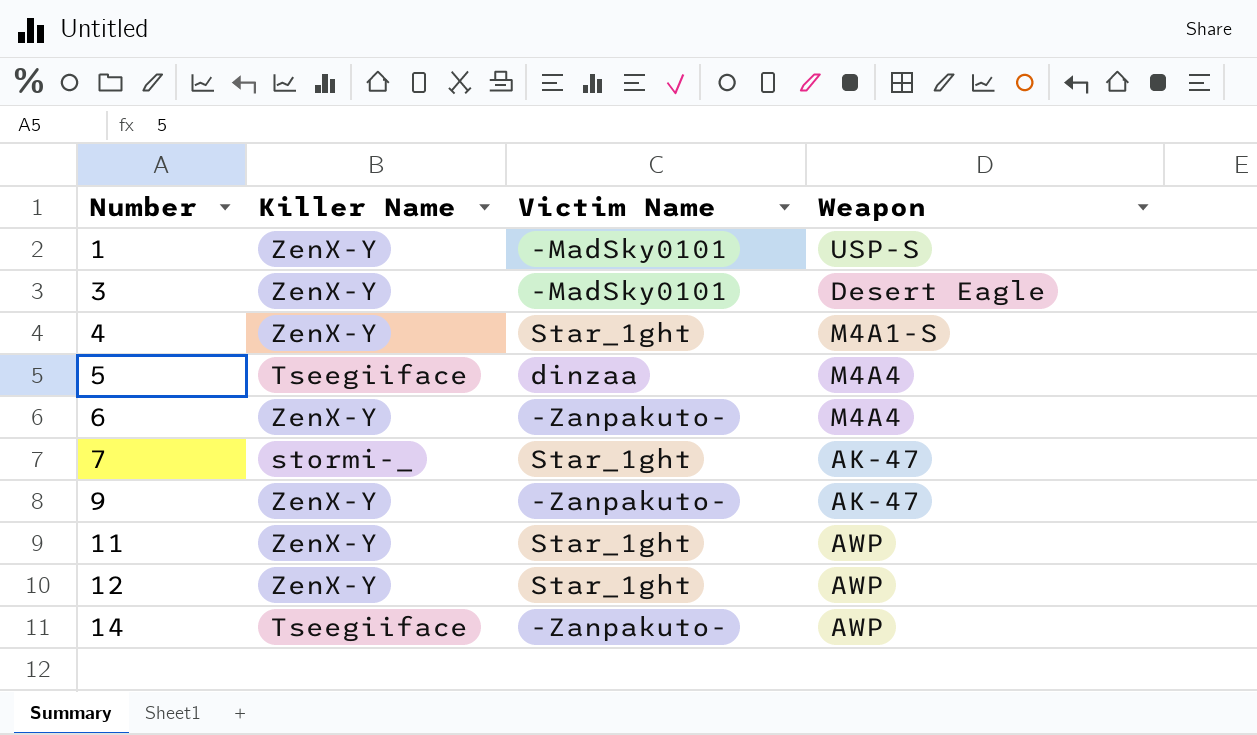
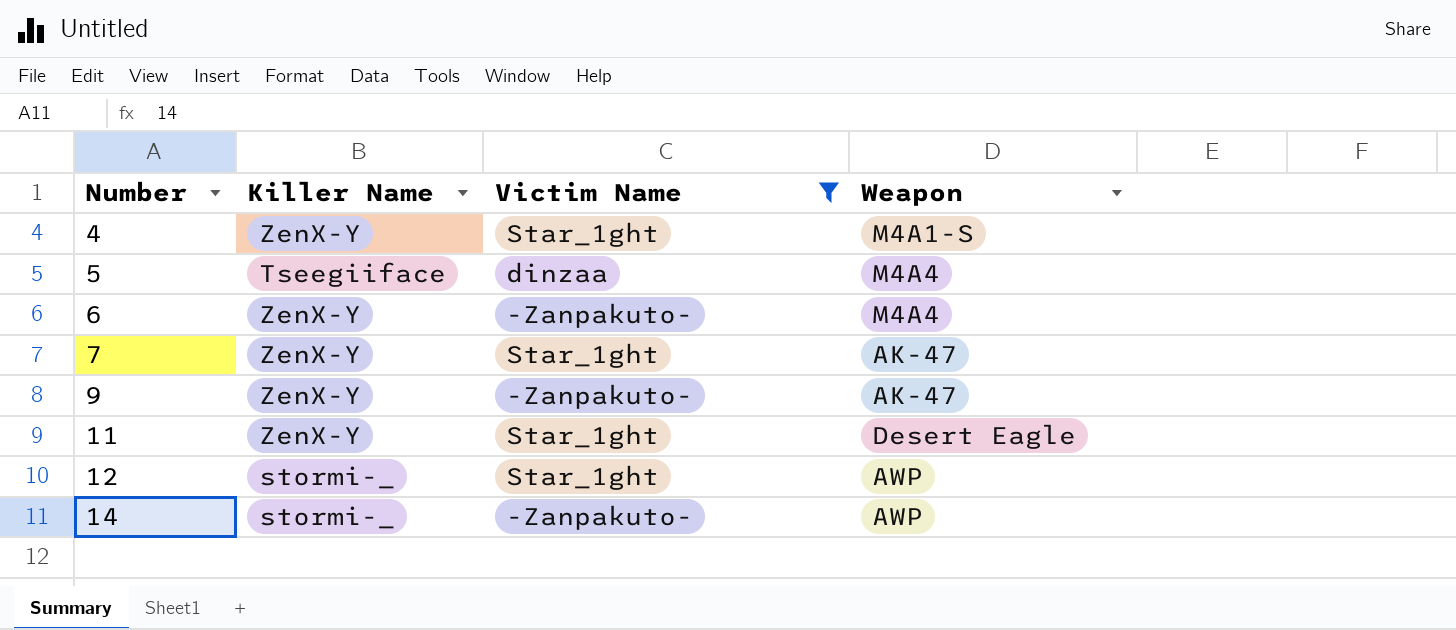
filter: none -> Victim Name != -MadSky0101
7 | Killer Name: stormi-_ -> ZenX-Y
11 | Weapon: AWP -> Desert Eagle
12 | Killer Name: ZenX-Y -> stormi-_
14 | Killer Name: Tseegiiface -> stormi-_

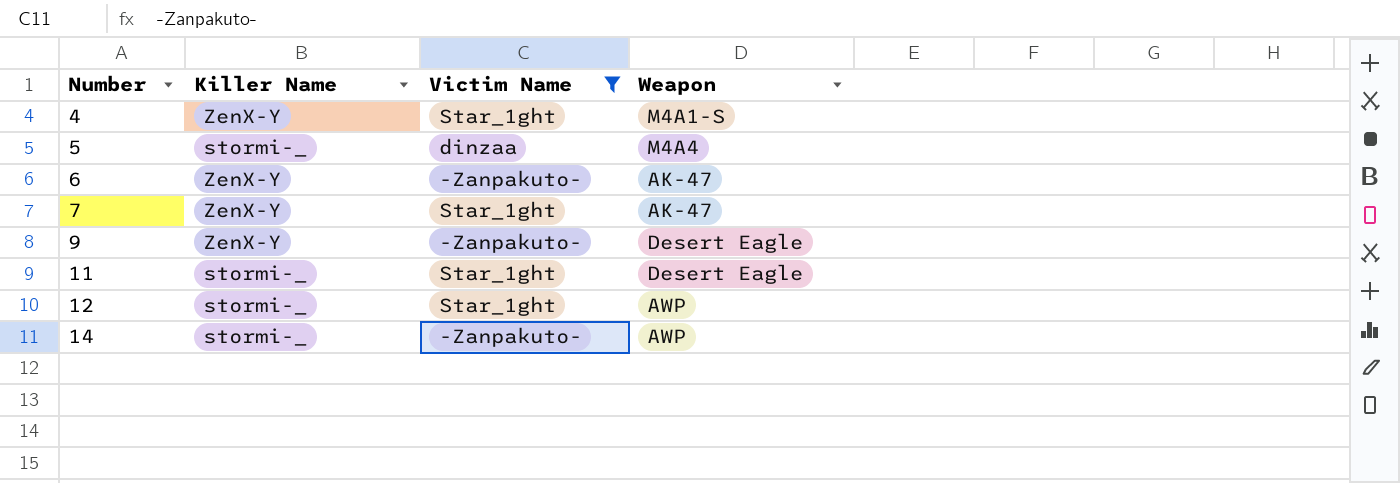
5 | Killer Name: Tseegiiface -> stormi-_
6 | Weapon: M4A4 -> AK-47
9 | Weapon: AK-47 -> Desert Eagle
11 | Killer Name: ZenX-Y -> stormi-_

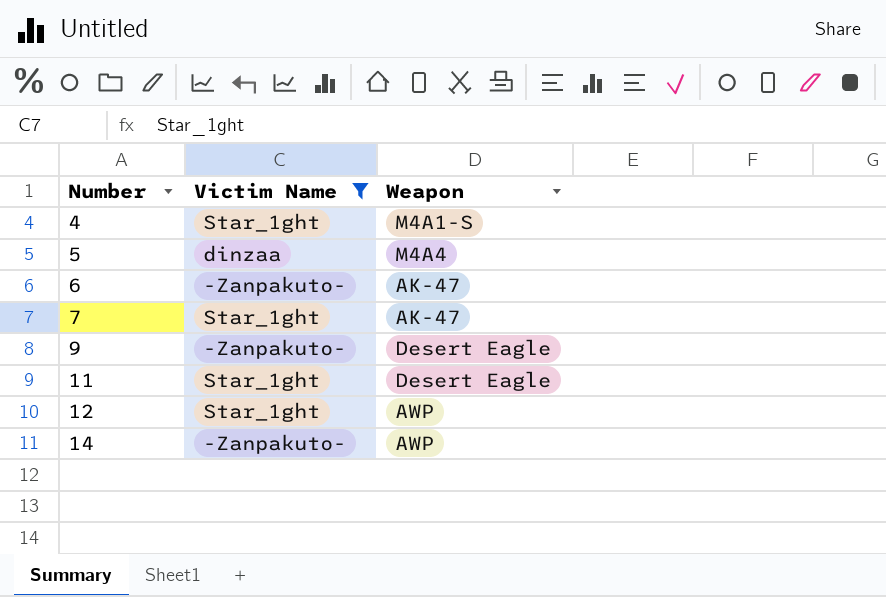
column Killer Name | position: 2 -> none

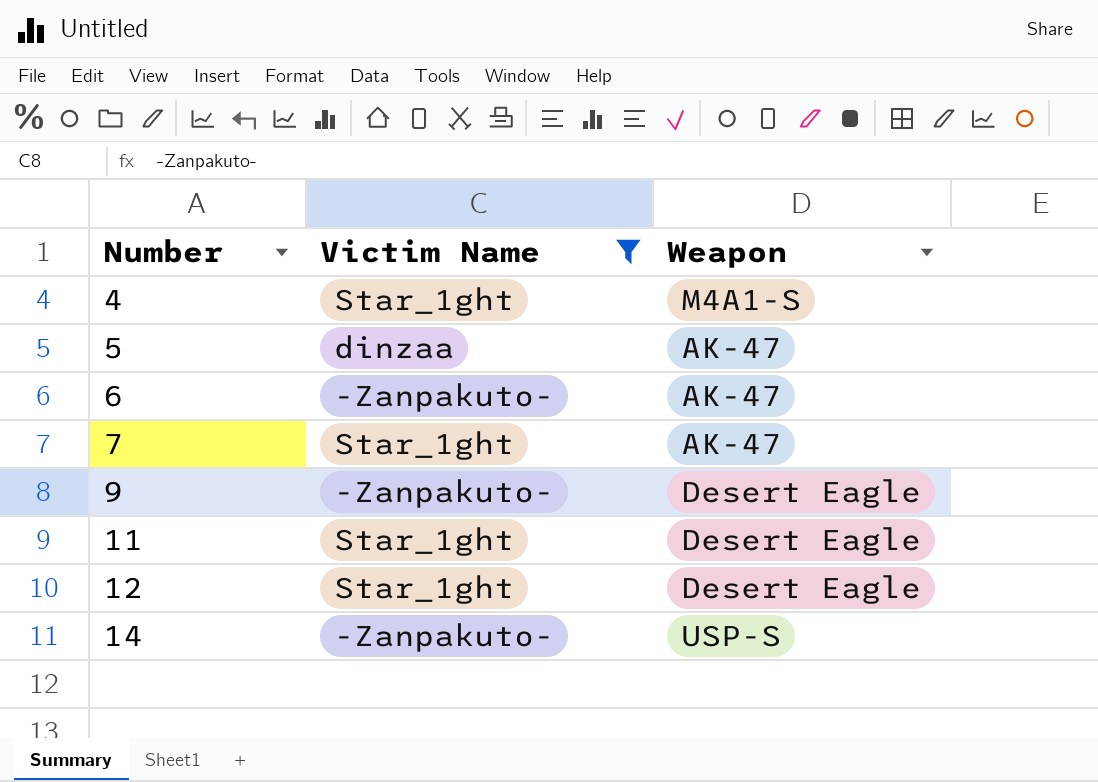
5 | Weapon: M4A4 -> AK-47
12 | Weapon: AWP -> Desert Eagle
14 | Weapon: AWP -> USP-S

